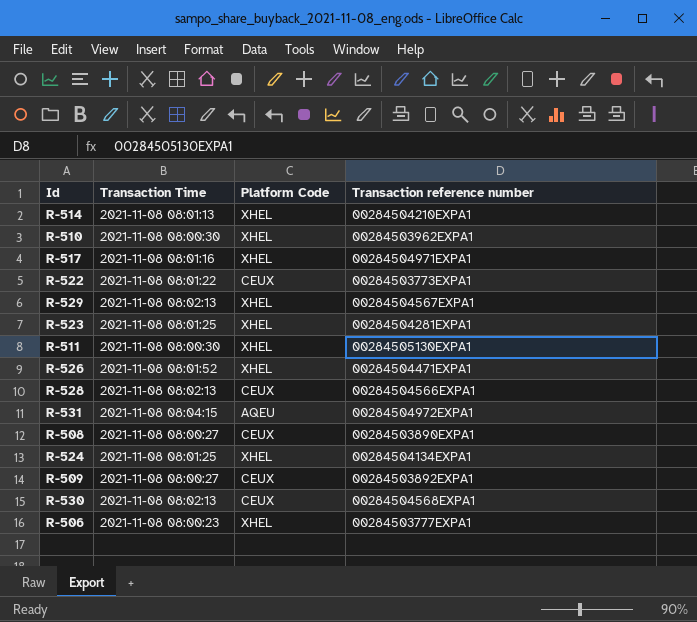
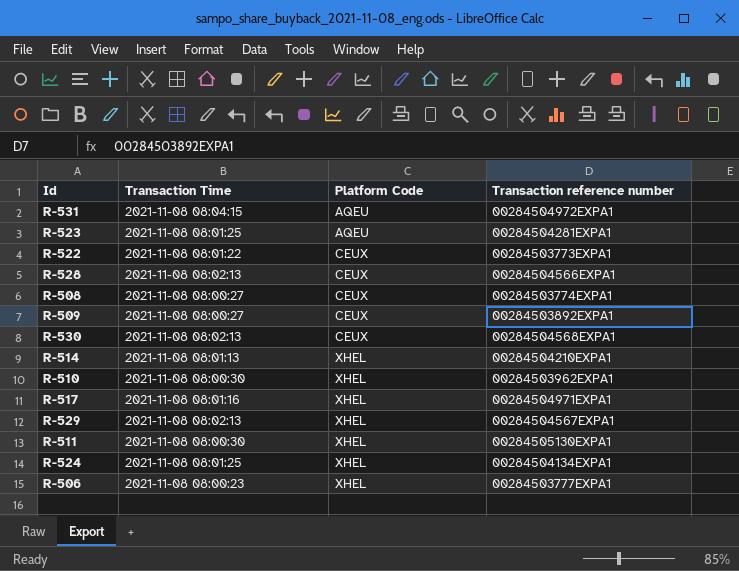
row order: none -> Platform Code ascending
row R-526: 2021-11-08 08:01:52 | XHEL | 00284504471EXPA1 -> none
R-523 | Platform Code: XHEL -> AQEU
R-508 | Transaction reference number: 00284503890EXPA1 -> 00284503774EXPA1

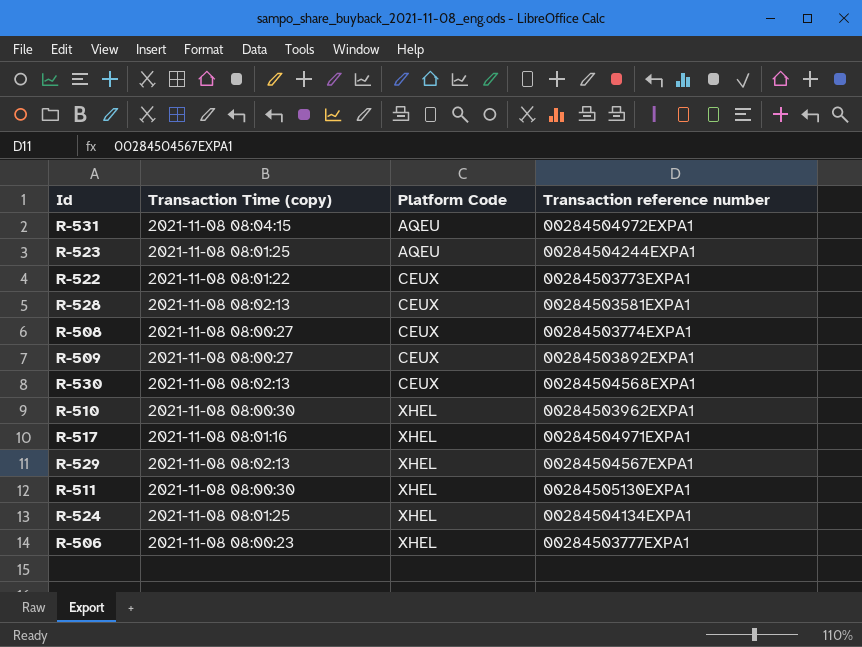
column name: Transaction Time -> Transaction Time (copy)
row R-514: 2021-11-08 08:01:13 | XHEL | 00284504210EXPA1 -> none
R-523 | Transaction reference number: 00284504281EXPA1 -> 00284504244EXPA1
R-528 | Transaction reference number: 00284504566EXPA1 -> 00284503581EXPA1

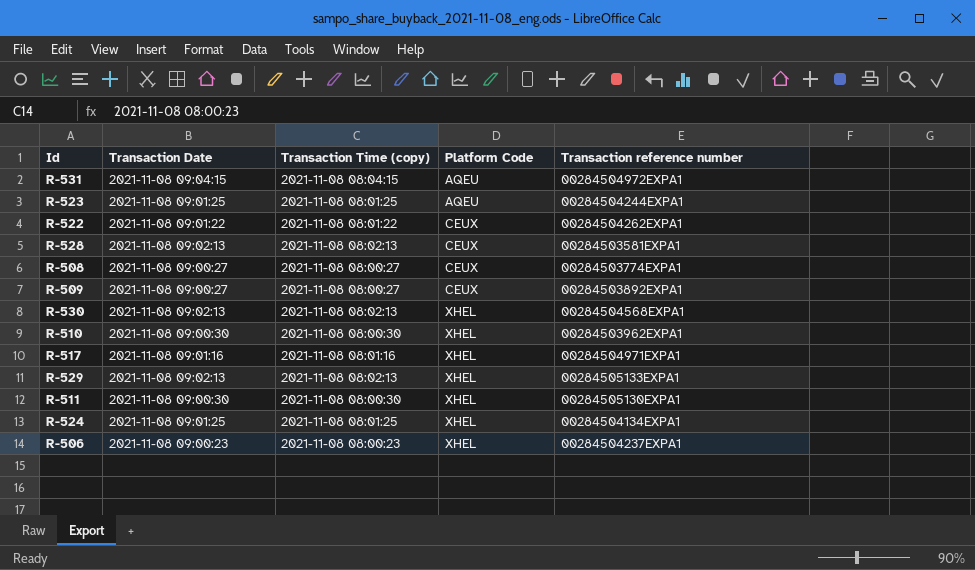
column Transaction Date | position: none -> 2
R-522 | Transaction reference number: 00284503773EXPA1 -> 00284504262EXPA1
R-530 | Platform Code: CEUX -> XHEL
R-529 | Transaction reference number: 00284504567EXPA1 -> 00284505133EXPA1
R-506 | Transaction reference number: 00284503777EXPA1 -> 00284504237EXPA1

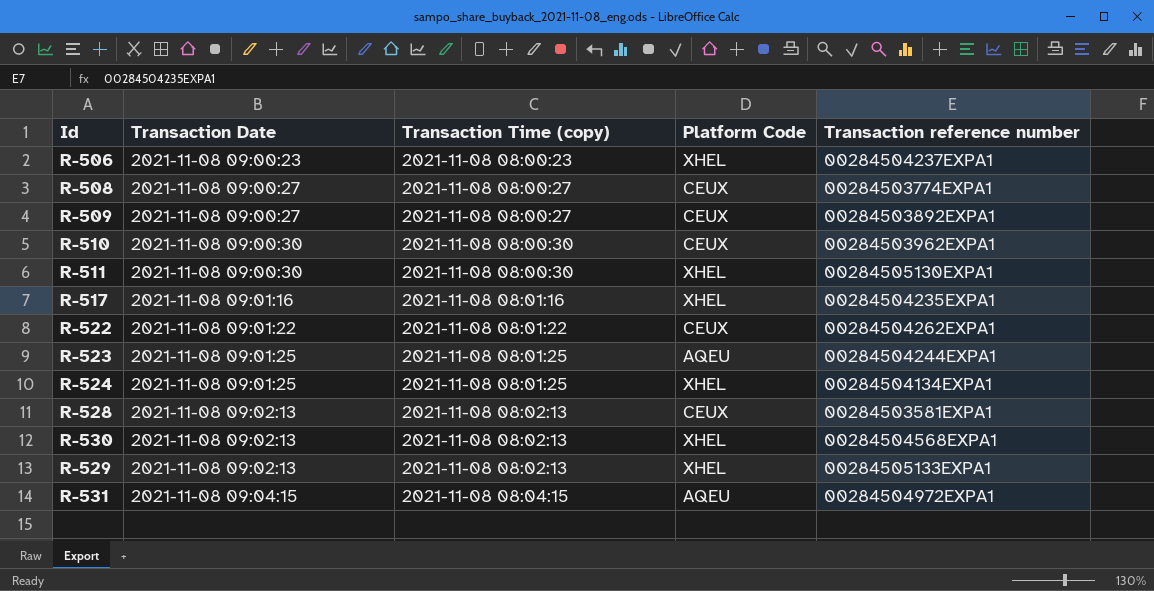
row order: Platform Code ascending -> Transaction Date ascending
R-510 | Platform Code: XHEL -> CEUX
R-517 | Transaction reference number: 00284504971EXPA1 -> 00284504235EXPA1

